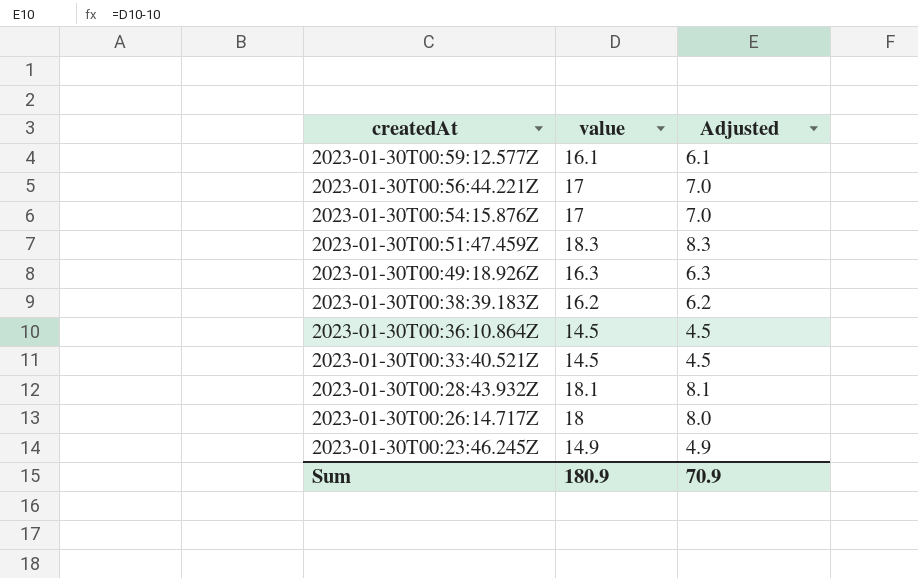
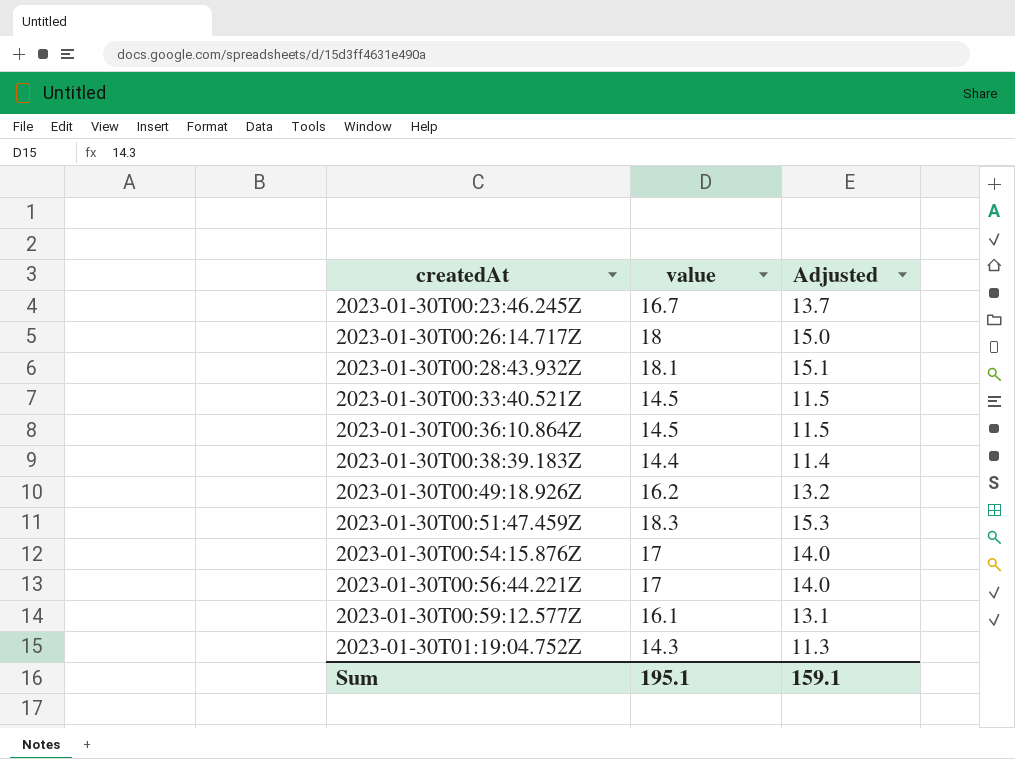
row order: createdAt descending -> createdAt ascending
column Adjusted | formula: [value] - 10 -> [value] - 3
2023-01-30T00:23:46.245Z | value: 14.9 -> 16.7
2023-01-30T00:38:39.183Z | value: 16.2 -> 14.4
2023-01-30T00:49:18.926Z | value: 16.3 -> 16.2
row 2023-01-30T01:19:04.752Z: none -> 14.3 | 11.3
Sum | value: 180.9 -> 195.1
Sum | Adjusted: 70.9 -> 159.1

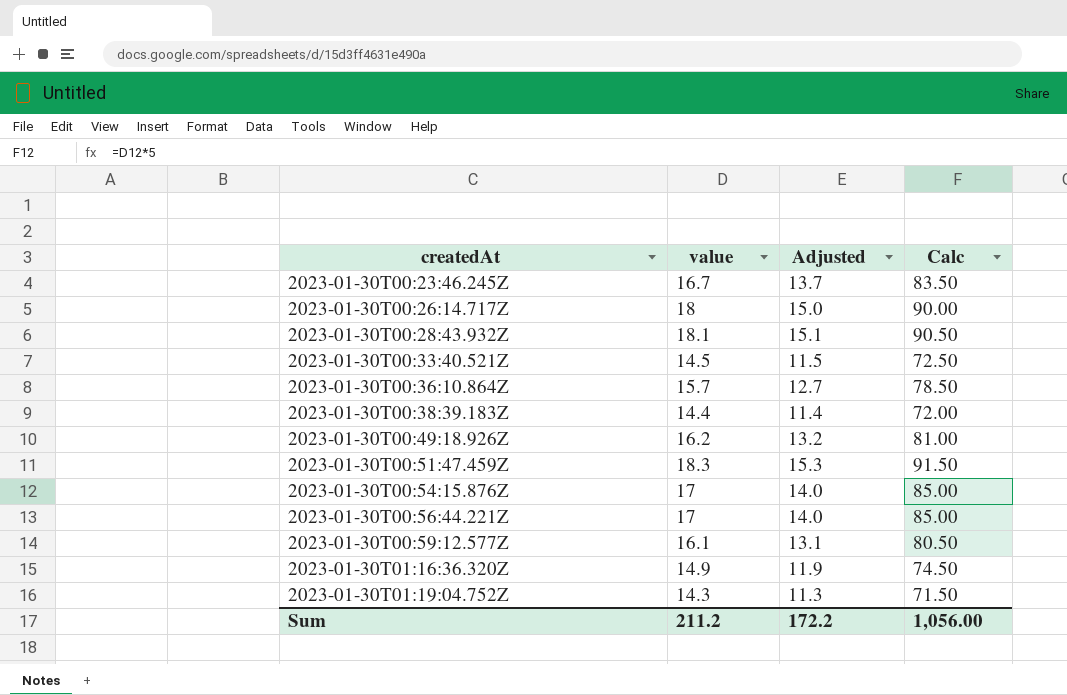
column Calc | formula: none -> [value] * 5
2023-01-30T00:36:10.864Z | value: 14.5 -> 15.7
2023-01-30T00:36:10.864Z | Adjusted: 11.5 -> 12.7
row 2023-01-30T01:16:36.320Z: none -> 14.9 | 11.9 | 74.50
Sum | value: 195.1 -> 211.2
Sum | Adjusted: 159.1 -> 172.2

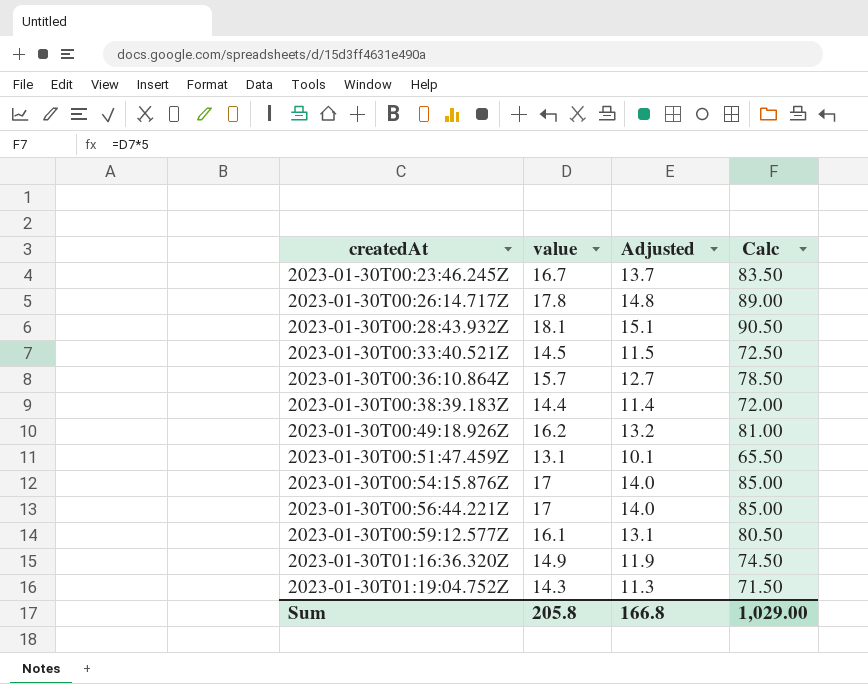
2023-01-30T00:26:14.717Z | value: 18 -> 17.8
2023-01-30T00:26:14.717Z | Adjusted: 15.0 -> 14.8
2023-01-30T00:26:14.717Z | Calc: 90.00 -> 89.00
2023-01-30T00:51:47.459Z | value: 18.3 -> 13.1
2023-01-30T00:51:47.459Z | Adjusted: 15.3 -> 10.1
2023-01-30T00:51:47.459Z | Calc: 91.50 -> 65.50
Sum | value: 211.2 -> 205.8
Sum | Adjusted: 172.2 -> 166.8
Sum | Calc: 1,056.00 -> 1,029.00

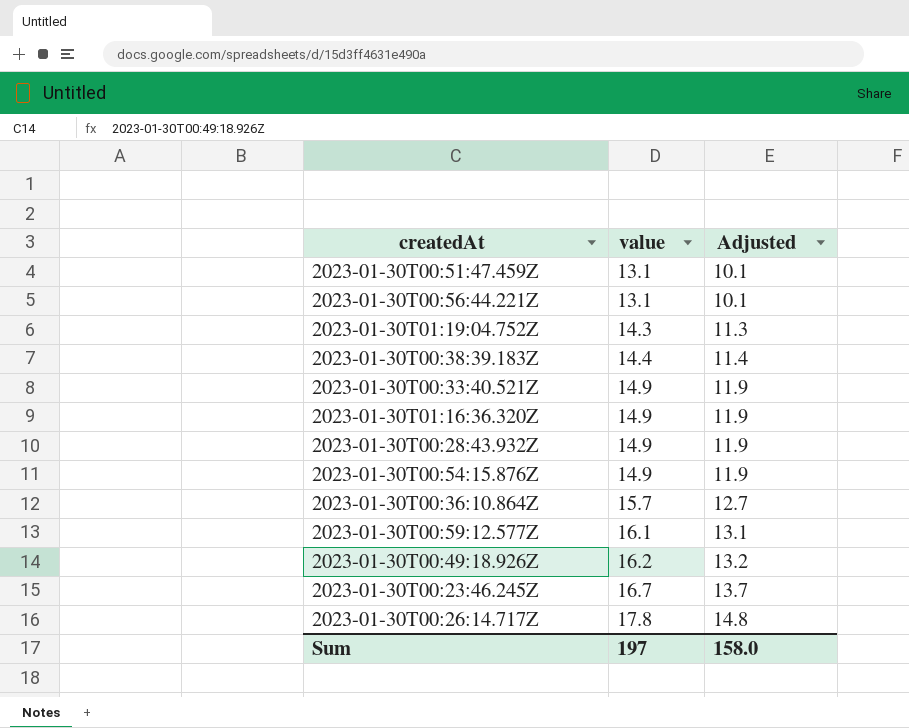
row order: createdAt ascending -> value ascending
column Calc | formula: [value] * 5 -> none
2023-01-30T00:56:44.221Z | value: 17 -> 13.1
2023-01-30T00:56:44.221Z | Adjusted: 14.0 -> 10.1
2023-01-30T00:33:40.521Z | value: 14.5 -> 14.9
2023-01-30T00:33:40.521Z | Adjusted: 11.5 -> 11.9
2023-01-30T00:28:43.932Z | value: 18.1 -> 14.9
2023-01-30T00:28:43.932Z | Adjusted: 15.1 -> 11.9
2023-01-30T00:54:15.876Z | value: 17 -> 14.9
2023-01-30T00:54:15.876Z | Adjusted: 14.0 -> 11.9
Sum | value: 205.8 -> 197
Sum | Adjusted: 166.8 -> 158.0

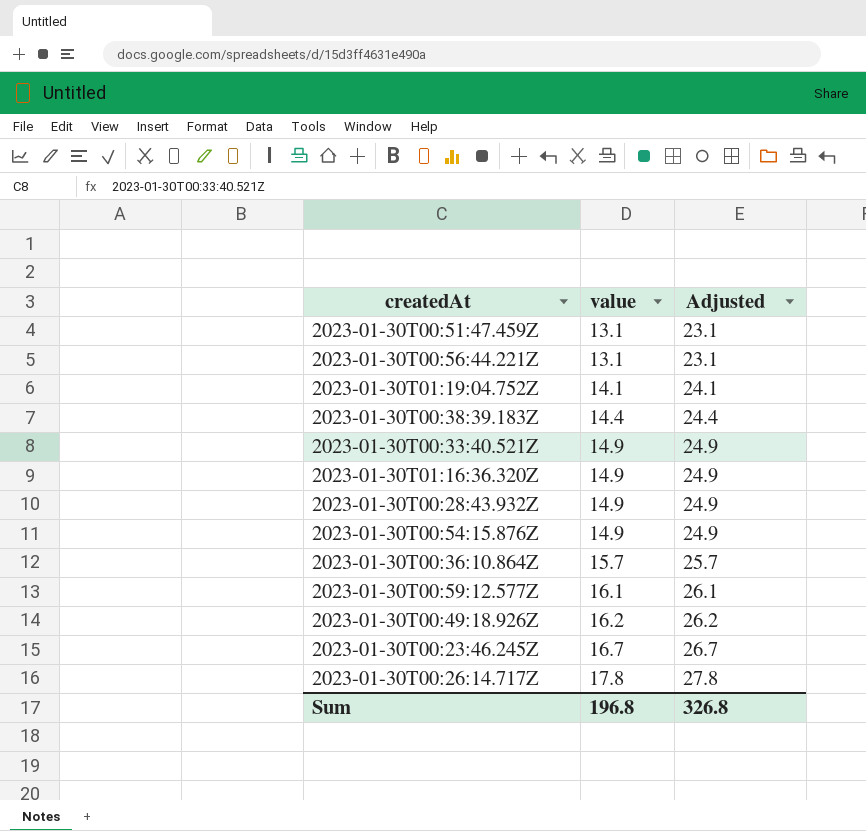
column Adjusted | formula: [value] - 3 -> [value] + 10
2023-01-30T01:19:04.752Z | value: 14.3 -> 14.1
Sum | value: 197 -> 196.8
Sum | Adjusted: 158.0 -> 326.8

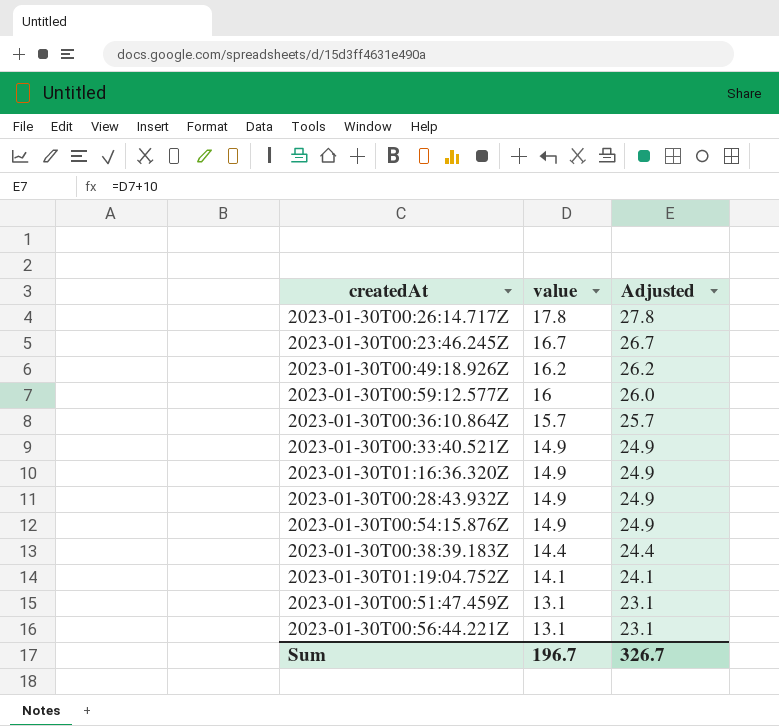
row order: value ascending -> value descending
2023-01-30T00:59:12.577Z | value: 16.1 -> 16
2023-01-30T00:59:12.577Z | Adjusted: 26.1 -> 26.0
Sum | value: 196.8 -> 196.7
Sum | Adjusted: 326.8 -> 326.7

